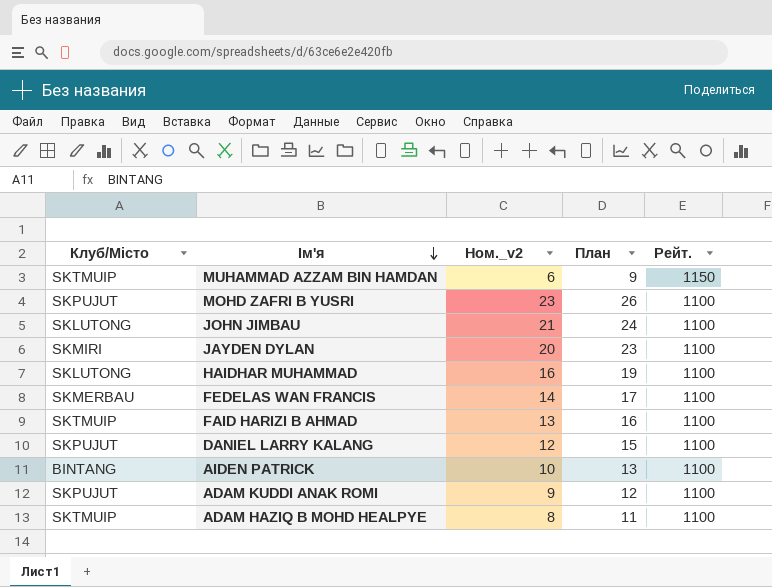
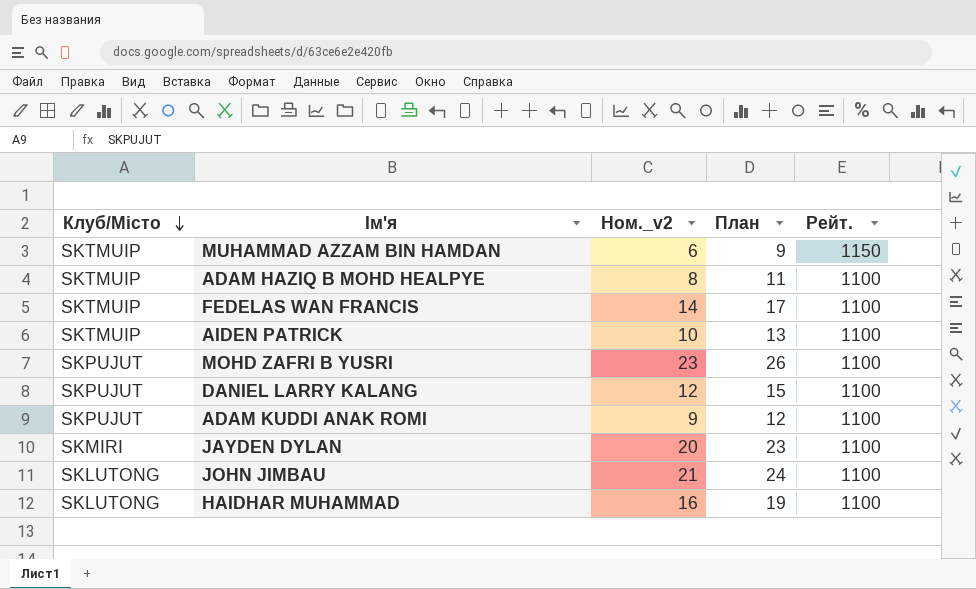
row order: Ім'я descending -> Клуб/Місто descending
row FAID HARIZI B AHMAD: SKTMUIP | 13 | 16 | 1100 -> none
FEDELAS WAN FRANCIS | Клуб/Місто: SKMERBAU -> SKTMUIP
AIDEN PATRICK | Клуб/Місто: BINTANG -> SKTMUIP

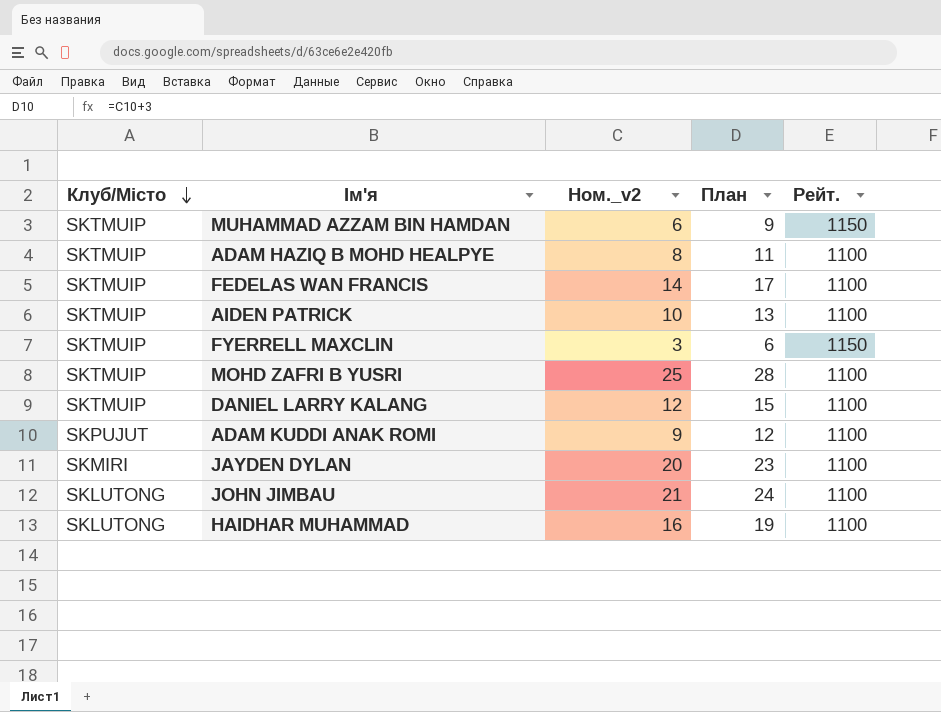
row FYERRELL MAXCLIN: none -> SKTMUIP | 3 | 6 | 1150
MOHD ZAFRI B YUSRI | Клуб/Місто: SKPUJUT -> SKTMUIP
MOHD ZAFRI B YUSRI | Ном._v2: 23 -> 25
MOHD ZAFRI B YUSRI | План: 26 -> 28
DANIEL LARRY KALANG | Клуб/Місто: SKPUJUT -> SKTMUIP

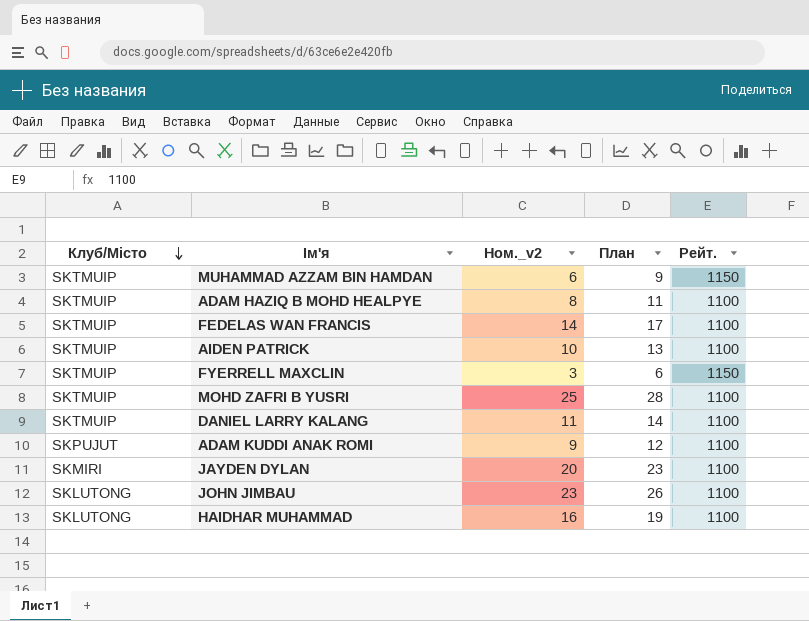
DANIEL LARRY KALANG | Ном._v2: 12 -> 11
DANIEL LARRY KALANG | План: 15 -> 14
JOHN JIMBAU | Ном._v2: 21 -> 23
JOHN JIMBAU | План: 24 -> 26

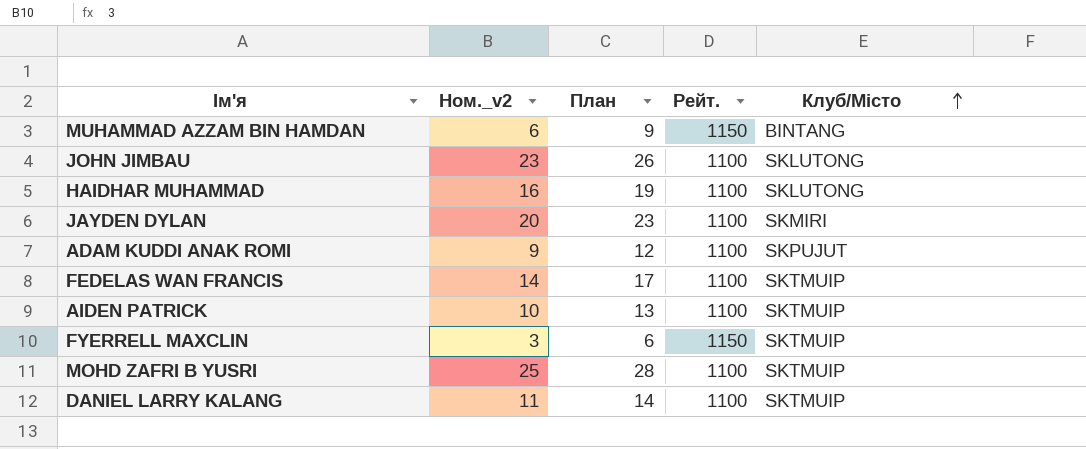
row order: Клуб/Місто descending -> Клуб/Місто ascending
column Клуб/Місто | position: 1 -> 5
row ADAM HAZIQ B MOHD HEALPYE: SKTMUIP | 8 | 11 | 1100 -> none
MUHAMMAD AZZAM BIN HAMDAN | Клуб/Місто: SKTMUIP -> BINTANG

